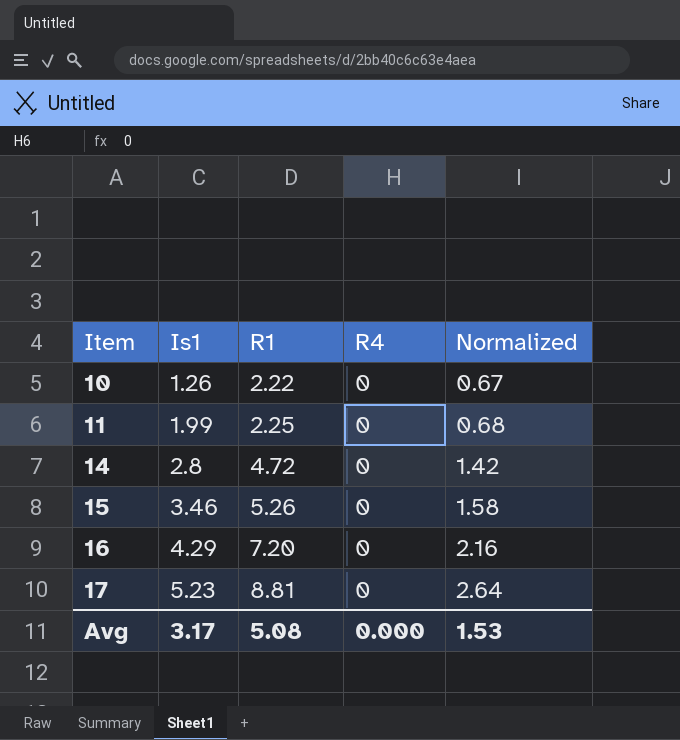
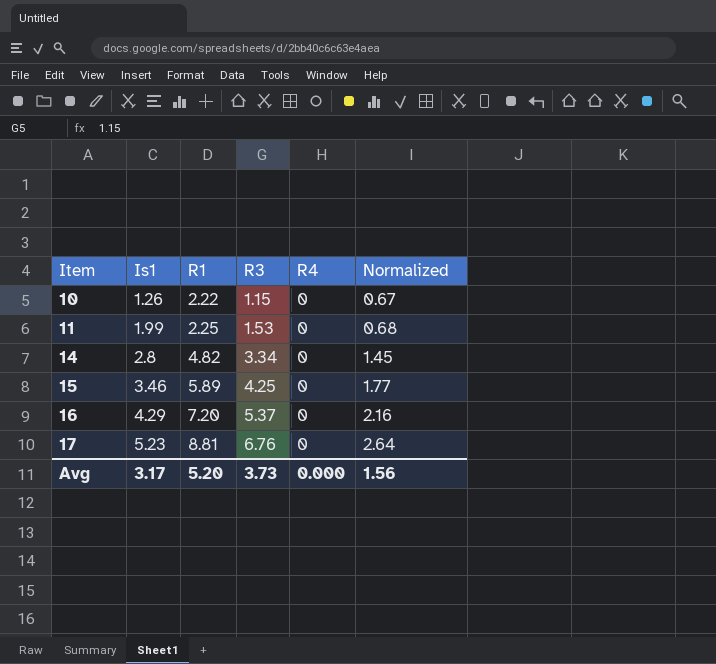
column R3 | position: none -> 4
14 | R1: 4.72 -> 4.82
14 | Normalized: 1.42 -> 1.45
15 | R1: 5.26 -> 5.89
15 | Normalized: 1.58 -> 1.77
Avg | R1: 5.08 -> 5.20
Avg | Normalized: 1.53 -> 1.56

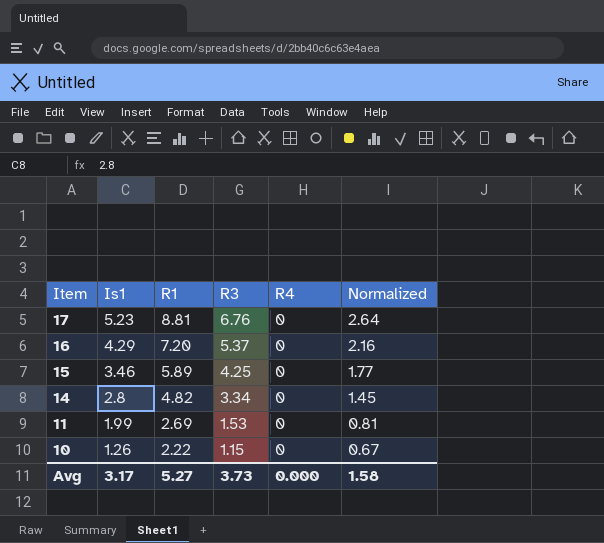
row order: Item ascending -> Item descending
11 | R1: 2.25 -> 2.69
11 | Normalized: 0.68 -> 0.81
Avg | R1: 5.20 -> 5.27
Avg | Normalized: 1.56 -> 1.58

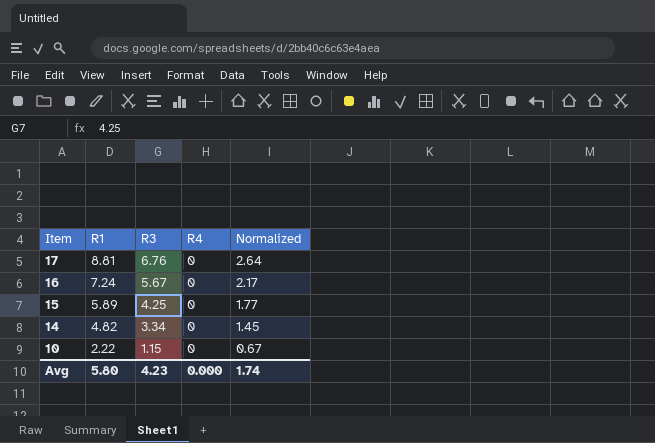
column Is1 | position: 2 -> none
row 11: 1.99 | 2.69 | 1.53 | 0 | 0.81 -> none
16 | R1: 7.20 -> 7.24
16 | R3: 5.37 -> 5.67
16 | Normalized: 2.16 -> 2.17
Avg | R1: 5.27 -> 5.80
Avg | R3: 3.73 -> 4.23
Avg | Normalized: 1.58 -> 1.74

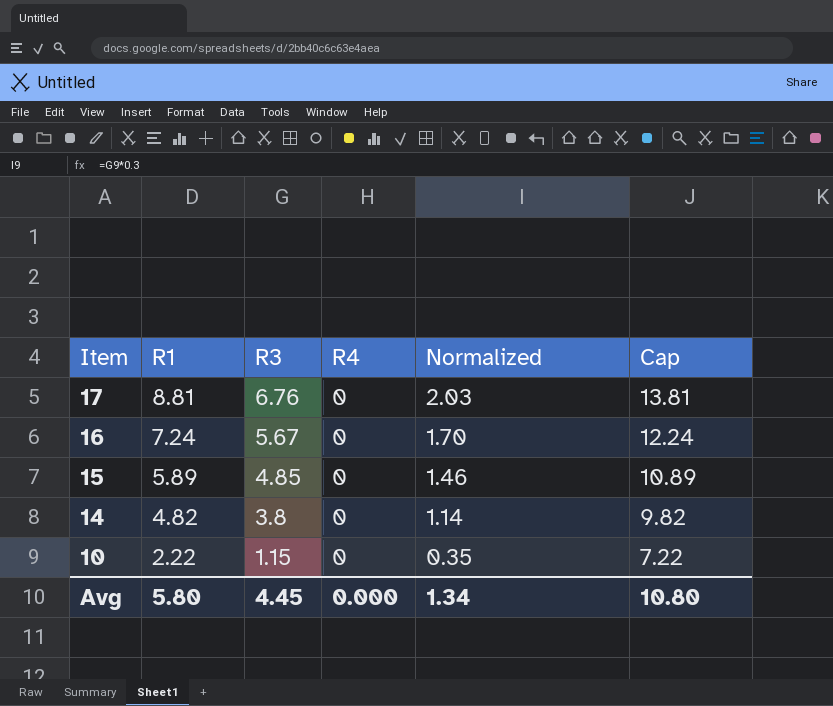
column Normalized | formula: [R1] * 0.3 -> [R3] * 0.3
column Cap | formula: none -> [R1] + 5
15 | R3: 4.25 -> 4.85
14 | R3: 3.34 -> 3.8
Avg | R3: 4.23 -> 4.45
Avg | Normalized: 1.74 -> 1.34

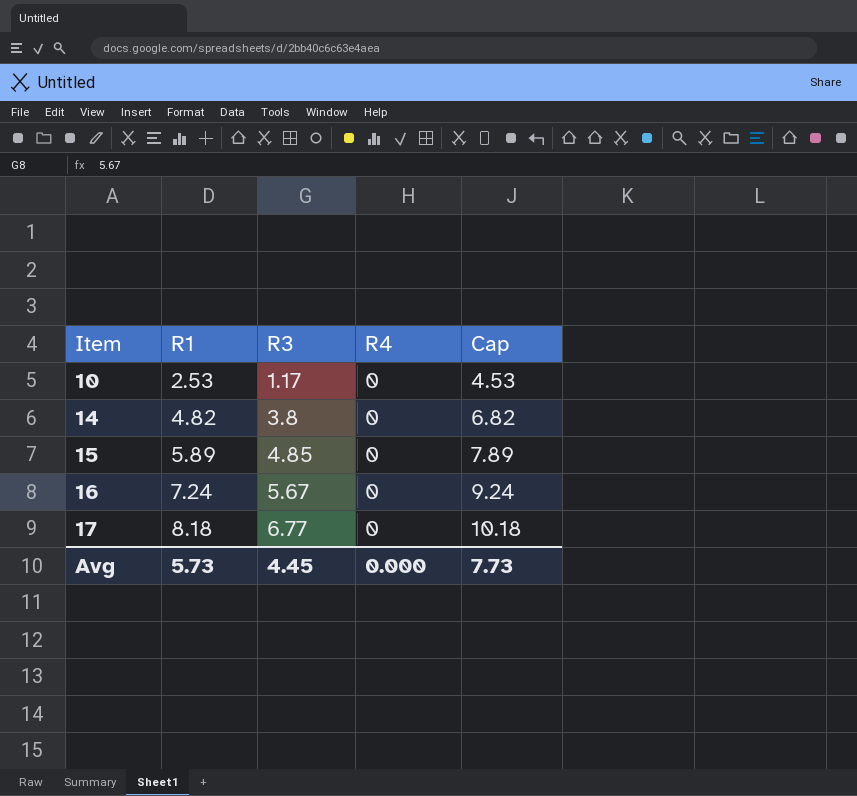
row order: Item descending -> Item ascending
column Normalized | formula: [R3] * 0.3 -> none
column Cap | formula: [R1] + 5 -> [R1] + 2
10 | R1: 2.22 -> 2.53
10 | R3: 1.15 -> 1.17
17 | R1: 8.81 -> 8.18
17 | R3: 6.76 -> 6.77
Avg | R1: 5.80 -> 5.73
Avg | Cap: 10.80 -> 7.73

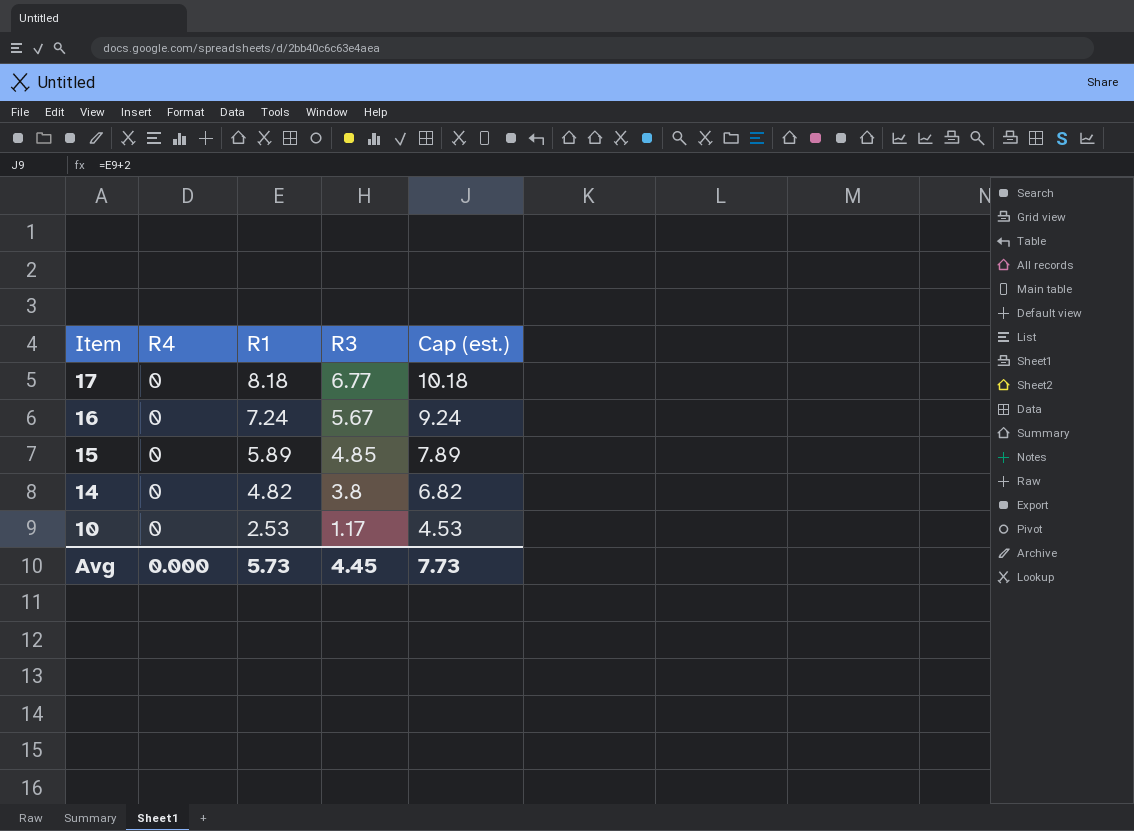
row order: Item ascending -> Item descending
column R4 | position: 4 -> 2
column name: Cap -> Cap (est.)

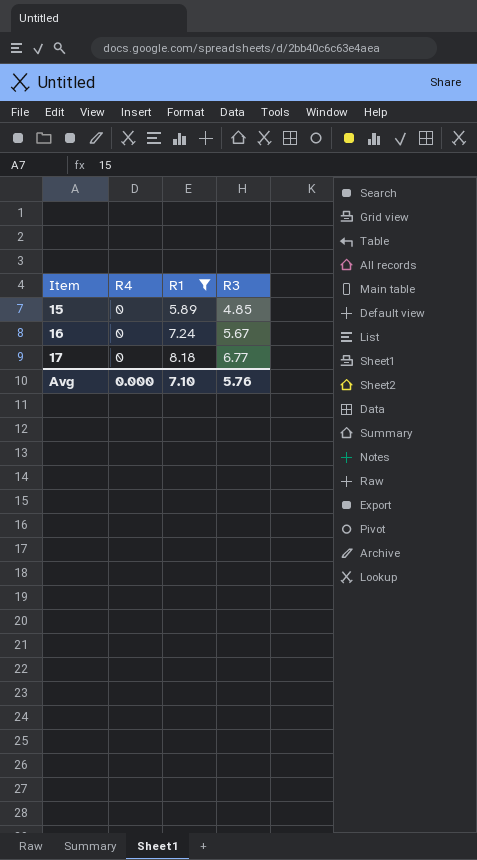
filter: none -> R1 >= 5.89
row order: Item descending -> Item ascending
column Cap (est.) | formula: [R1] + 2 -> none
Avg | R1: 5.73 -> 7.10
Avg | R3: 4.45 -> 5.76

